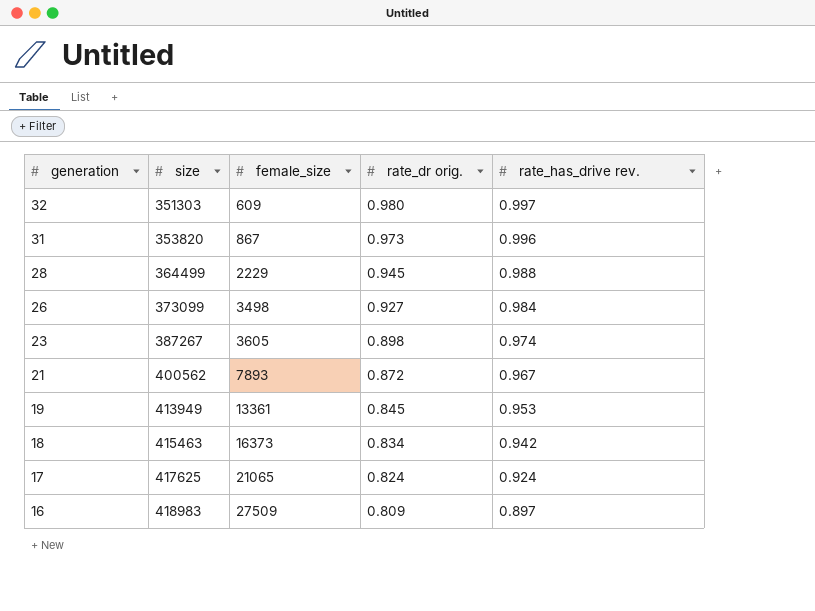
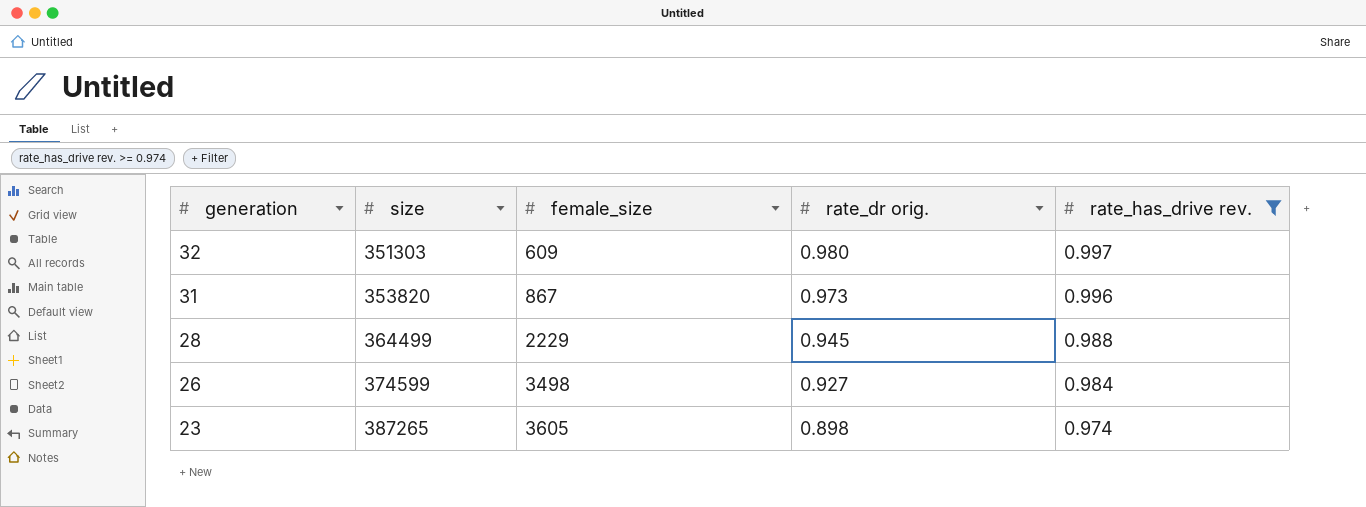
filter: none -> rate_has_drive rev. >= 0.974
26 | size: 373099 -> 374599
23 | size: 387267 -> 387265

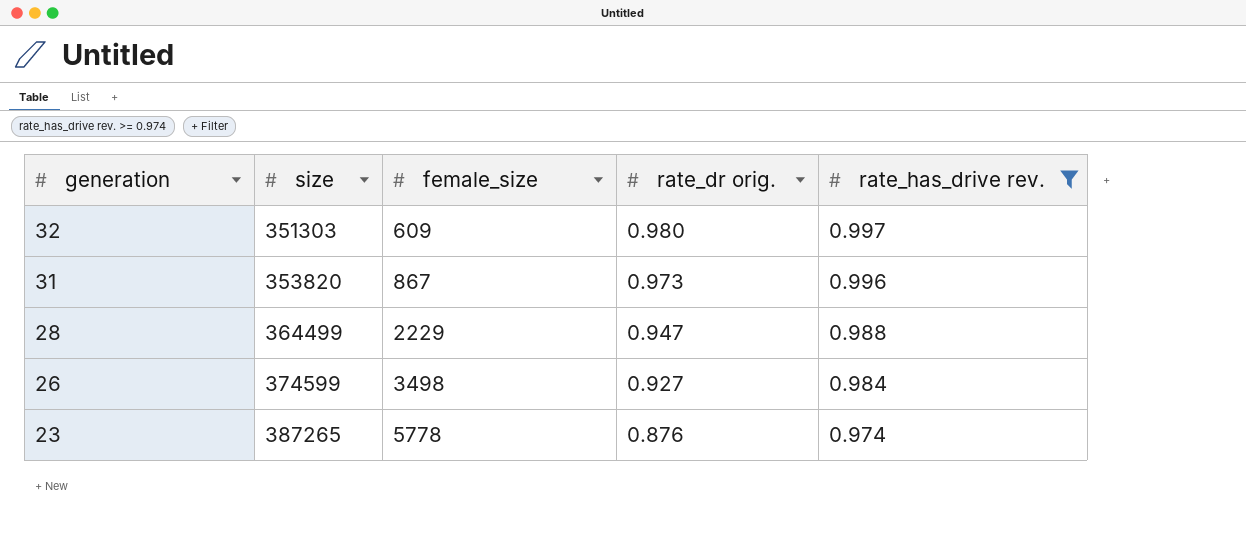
28 | rate_dr orig.: 0.945 -> 0.947
23 | female_size: 3605 -> 5778
23 | rate_dr orig.: 0.898 -> 0.876

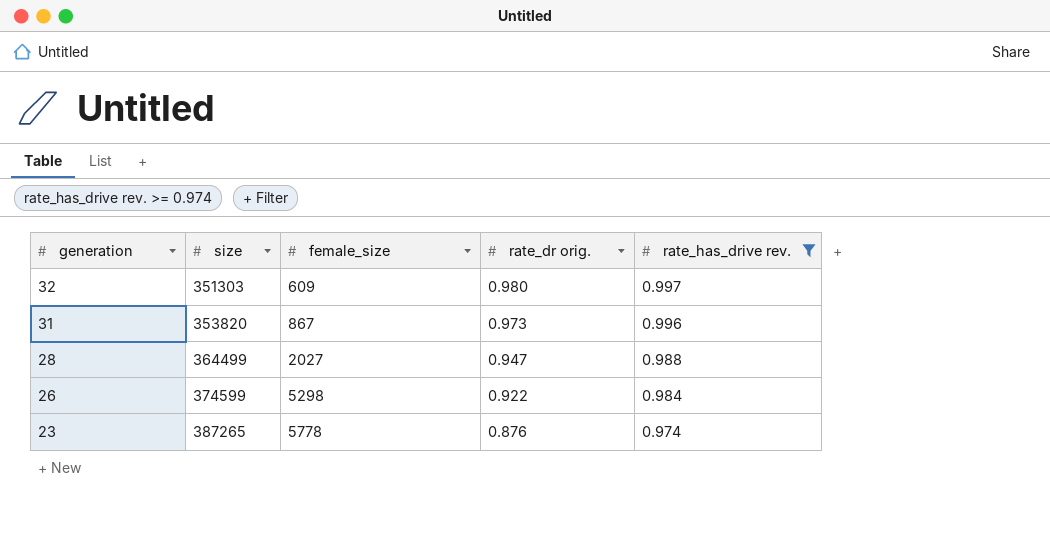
28 | female_size: 2229 -> 2027
26 | female_size: 3498 -> 5298
26 | rate_dr orig.: 0.927 -> 0.922

